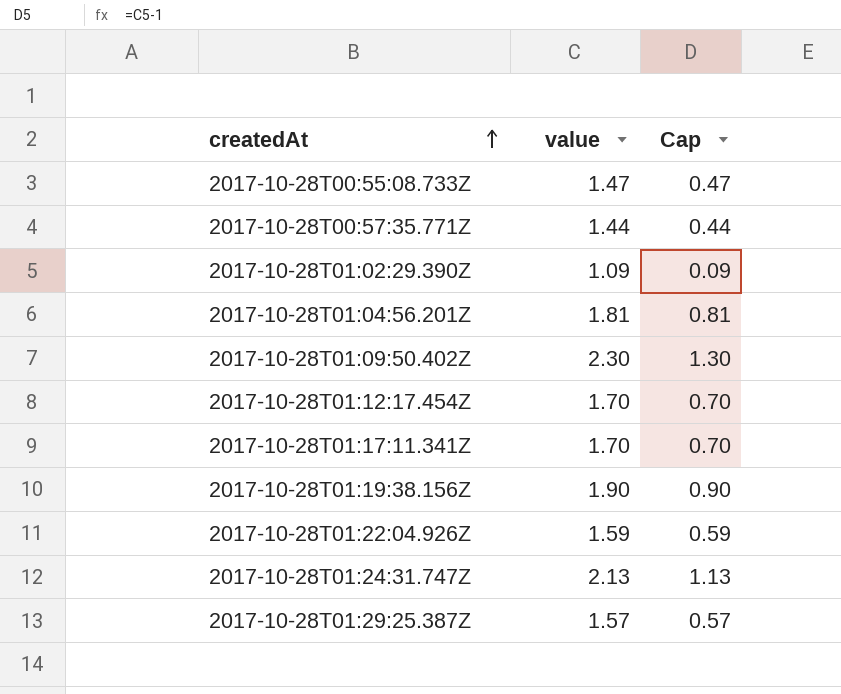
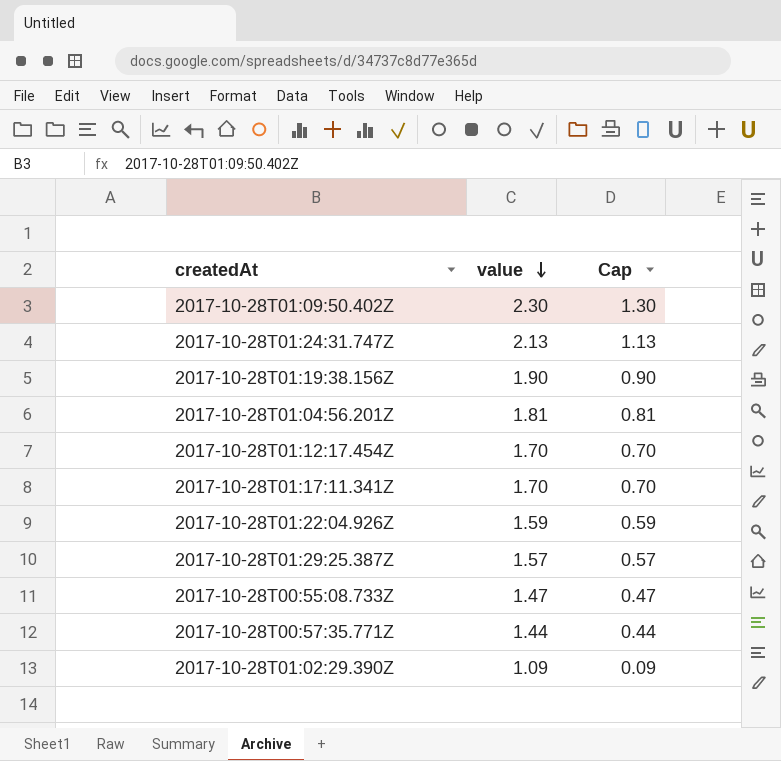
row order: createdAt ascending -> value descending

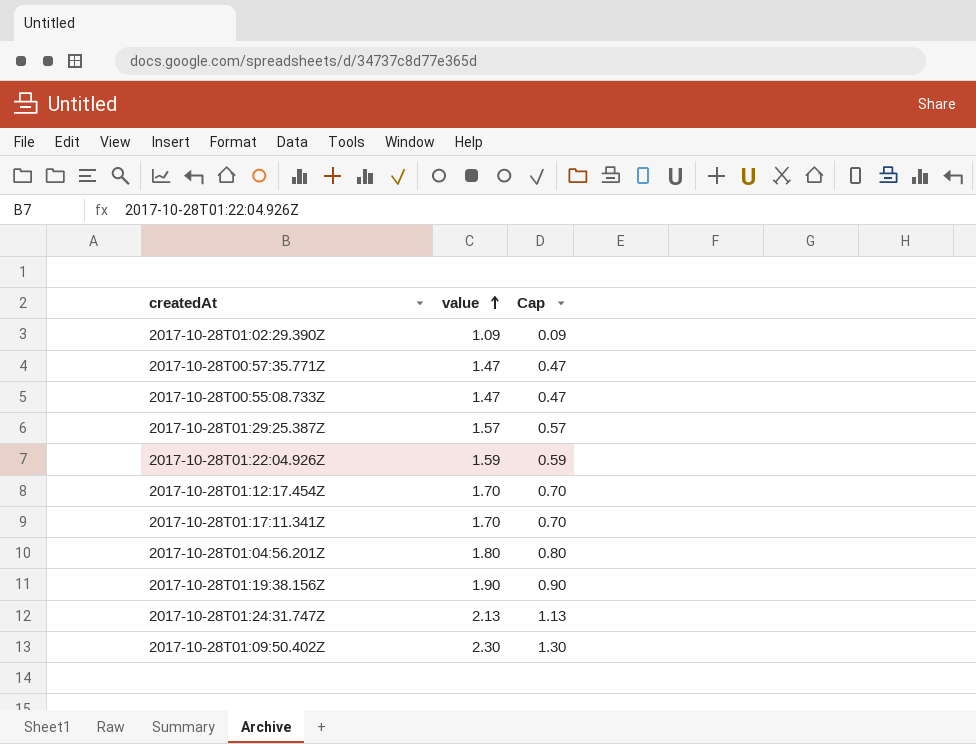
row order: value descending -> value ascending
2017-10-28T00:57:35.771Z | value: 1.44 -> 1.47
2017-10-28T00:57:35.771Z | Cap: 0.44 -> 0.47
2017-10-28T01:04:56.201Z | value: 1.81 -> 1.80
2017-10-28T01:04:56.201Z | Cap: 0.81 -> 0.80

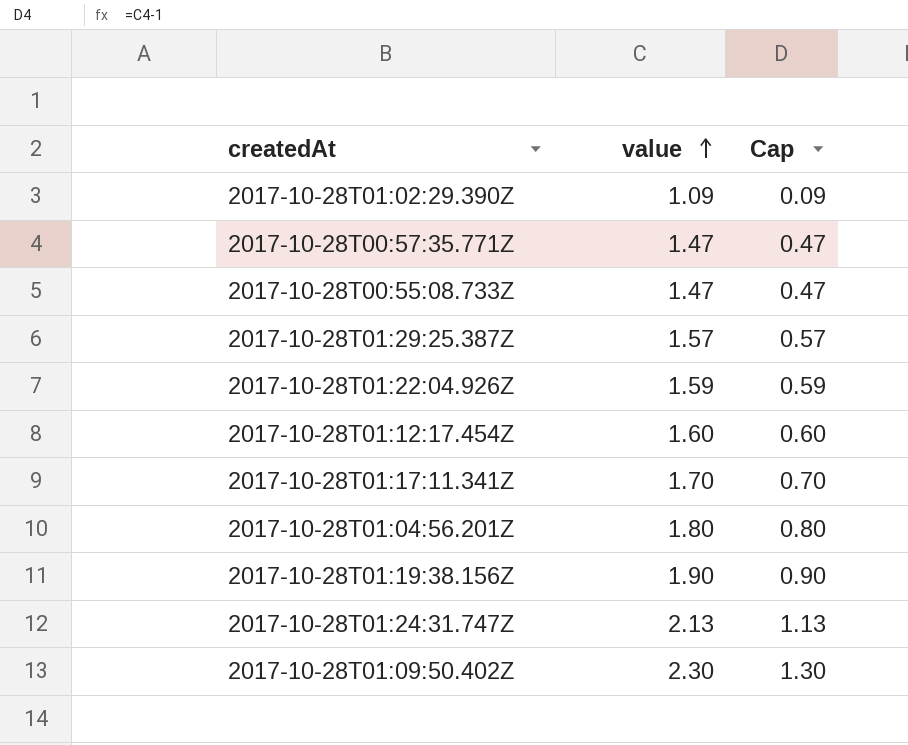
2017-10-28T01:12:17.454Z | value: 1.70 -> 1.60
2017-10-28T01:12:17.454Z | Cap: 0.70 -> 0.60

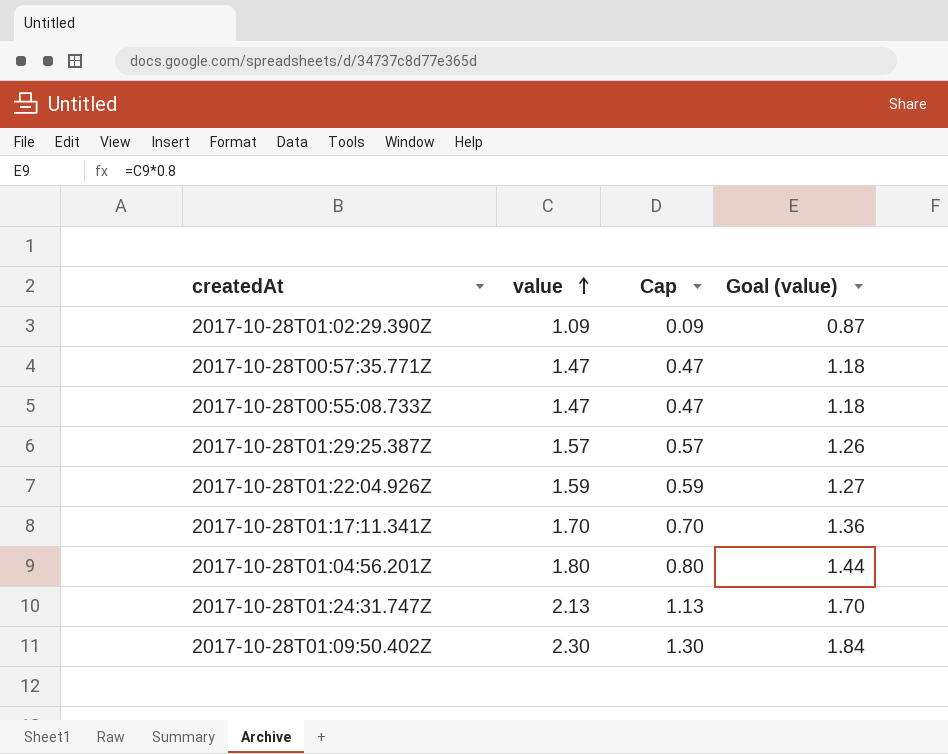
column Goal (value) | formula: none -> [value] * 0.8
row 2017-10-28T01:12:17.454Z: 1.60 | 0.60 -> none
row 2017-10-28T01:19:38.156Z: 1.90 | 0.90 -> none

